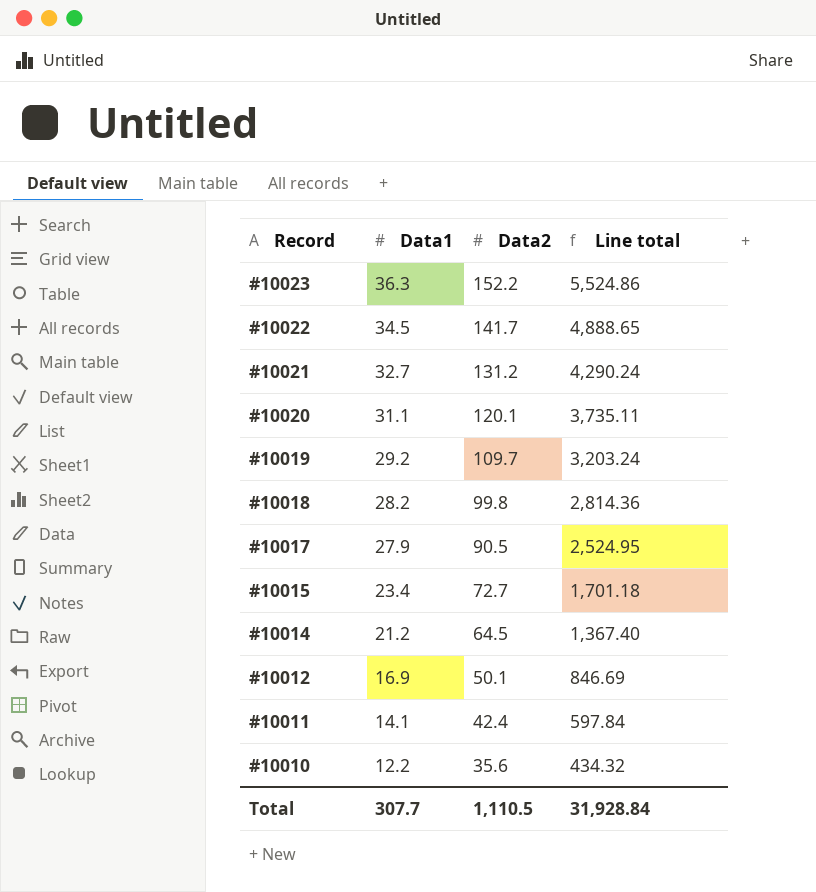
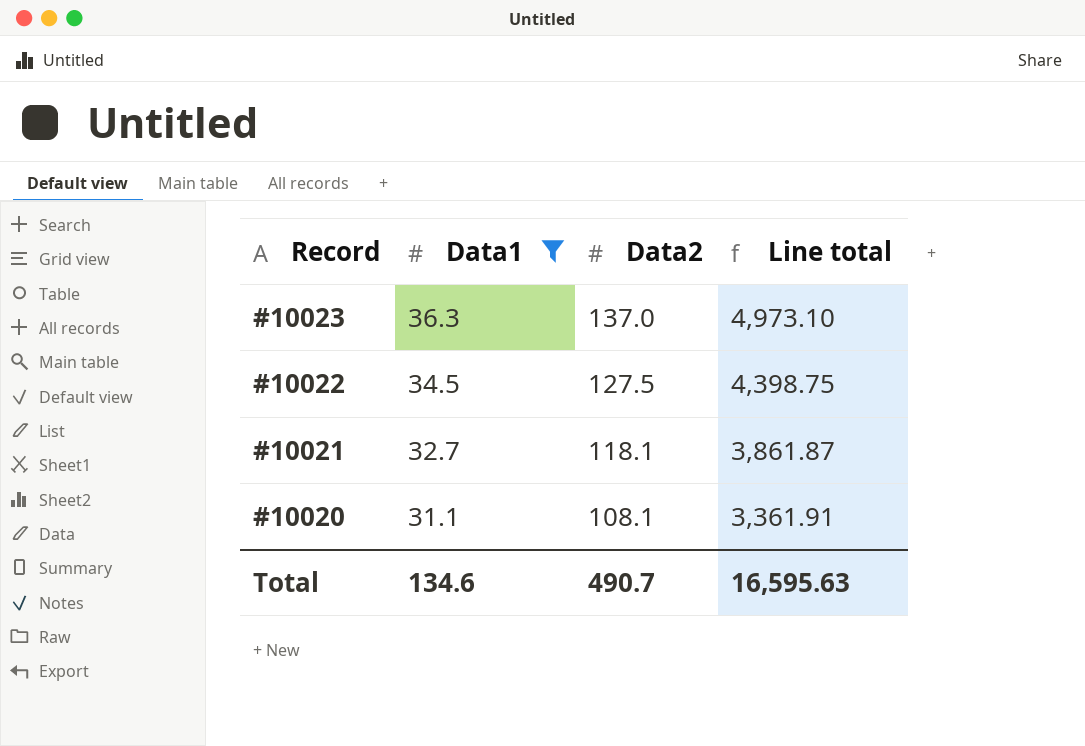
filter: none -> Data1 >= 31.1
#10023 | Data2: 152.2 -> 137.0
#10023 | Line total: 5,524.86 -> 4,973.10
#10022 | Data2: 141.7 -> 127.5
#10022 | Line total: 4,888.65 -> 4,398.75
#10021 | Data2: 131.2 -> 118.1
#10021 | Line total: 4,290.24 -> 3,861.87
#10020 | Data2: 120.1 -> 108.1
#10020 | Line total: 3,735.11 -> 3,361.91
Total | Data1: 307.7 -> 134.6
Total | Data2: 1,110.5 -> 490.7
Total | Line total: 31,928.84 -> 16,595.63

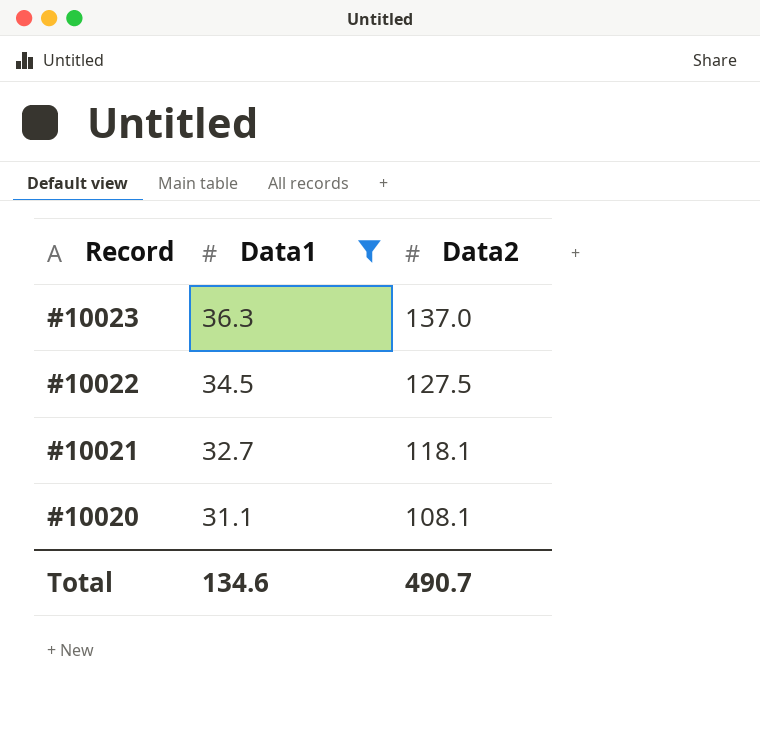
column Line total | formula: [Data1] * [Data2] -> none

